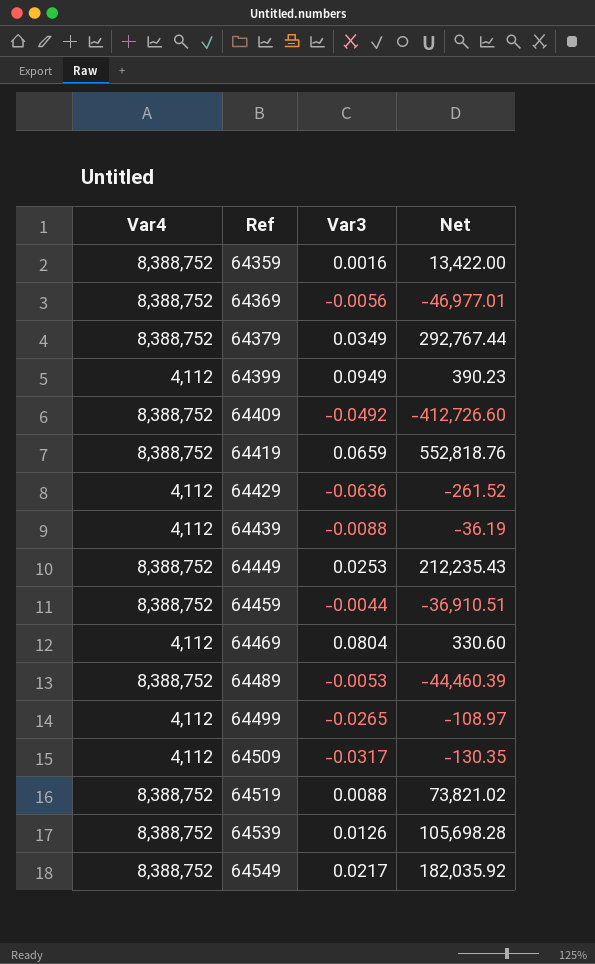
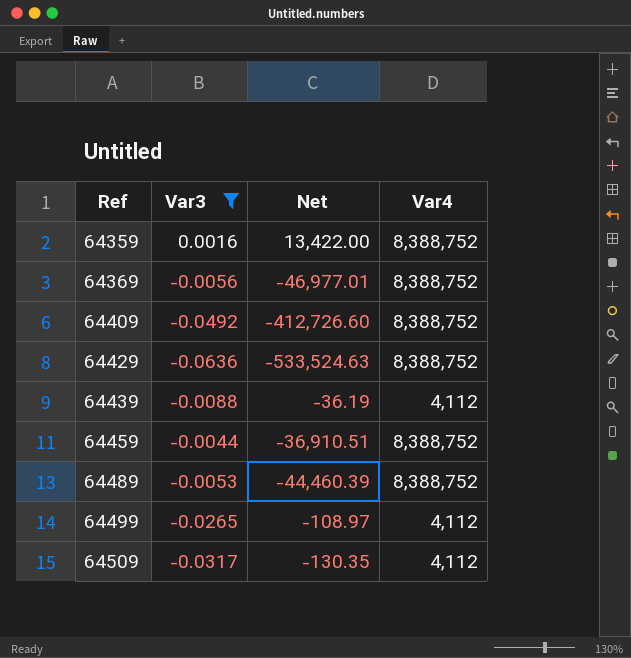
filter: none -> Var3 <= 0.0016
column Var4 | position: 1 -> 4
64429 | Net: -261.52 -> -533,524.63
64429 | Var4: 4,112 -> 8,388,752

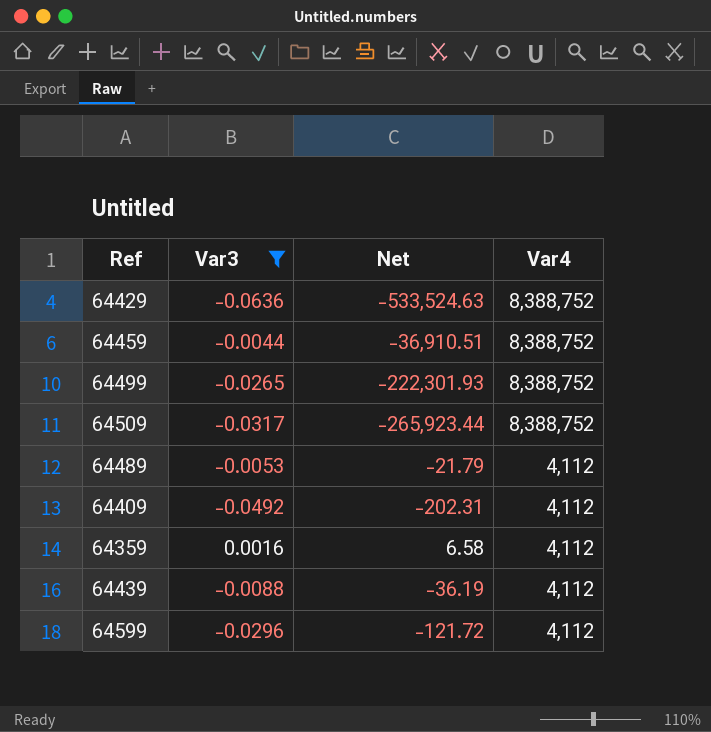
row order: Ref ascending -> Var4 descending
row 64369: -0.0056 | -46,977.01 | 8,388,752 -> none
64499 | Net: -108.97 -> -222,301.93
64499 | Var4: 4,112 -> 8,388,752
64509 | Net: -130.35 -> -265,923.44
64509 | Var4: 4,112 -> 8,388,752
64489 | Net: -44,460.39 -> -21.79
64489 | Var4: 8,388,752 -> 4,112
64409 | Net: -412,726.60 -> -202.31
64409 | Var4: 8,388,752 -> 4,112
64359 | Net: 13,422.00 -> 6.58
64359 | Var4: 8,388,752 -> 4,112
row 64599: none -> -0.0296 | -121.72 | 4,112

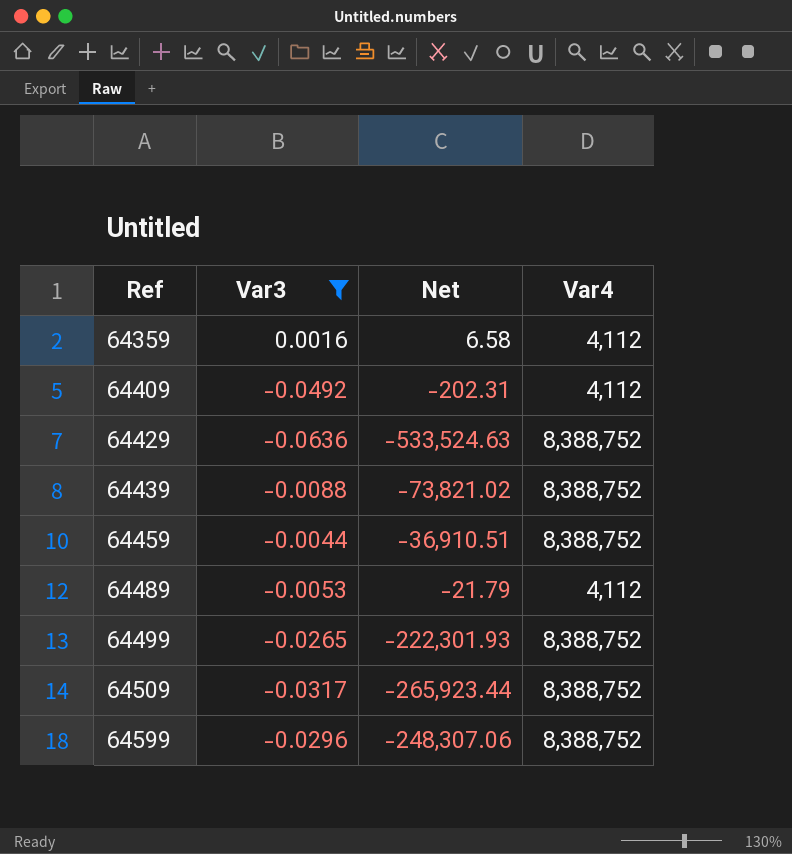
row order: Var4 descending -> Ref ascending
64439 | Net: -36.19 -> -73,821.02
64439 | Var4: 4,112 -> 8,388,752
64599 | Net: -121.72 -> -248,307.06
64599 | Var4: 4,112 -> 8,388,752

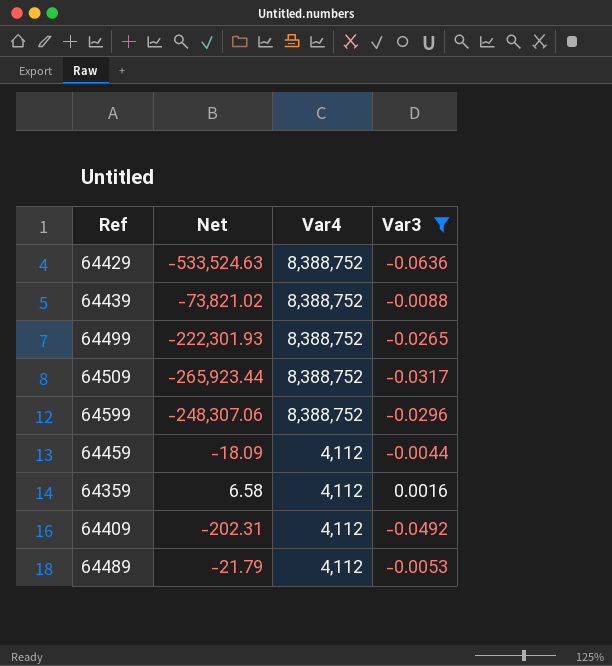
row order: Ref ascending -> Var4 descending
column Var3 | position: 2 -> 4
64459 | Net: -36,910.51 -> -18.09
64459 | Var4: 8,388,752 -> 4,112

